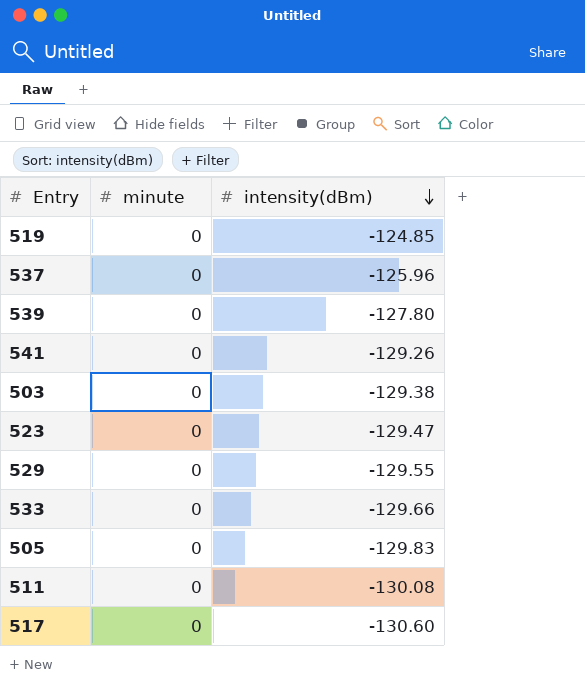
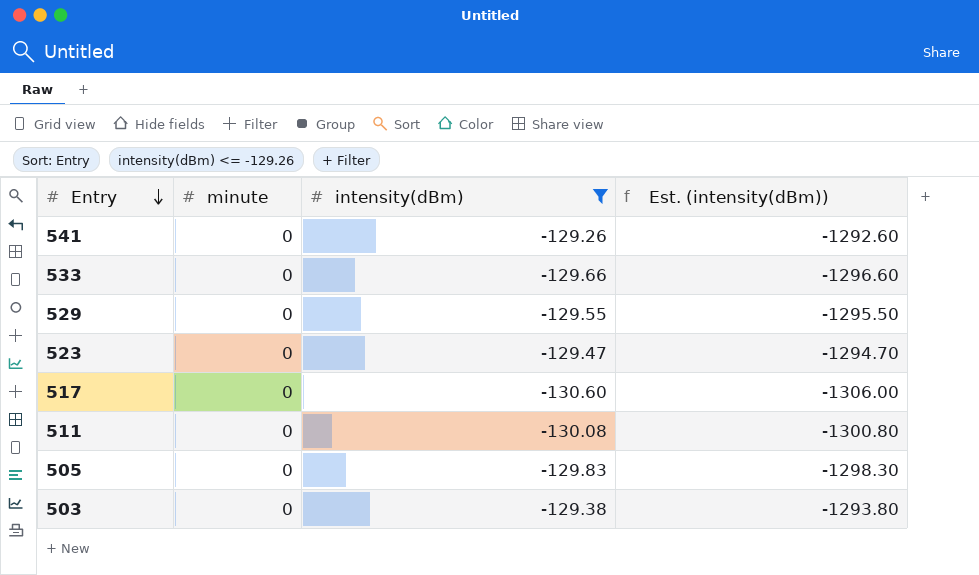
filter: none -> intensity(dBm) <= -129.26
row order: intensity(dBm) descending -> Entry descending
column Est. (intensity(dBm)) | formula: none -> [intensity(dBm)] * 10

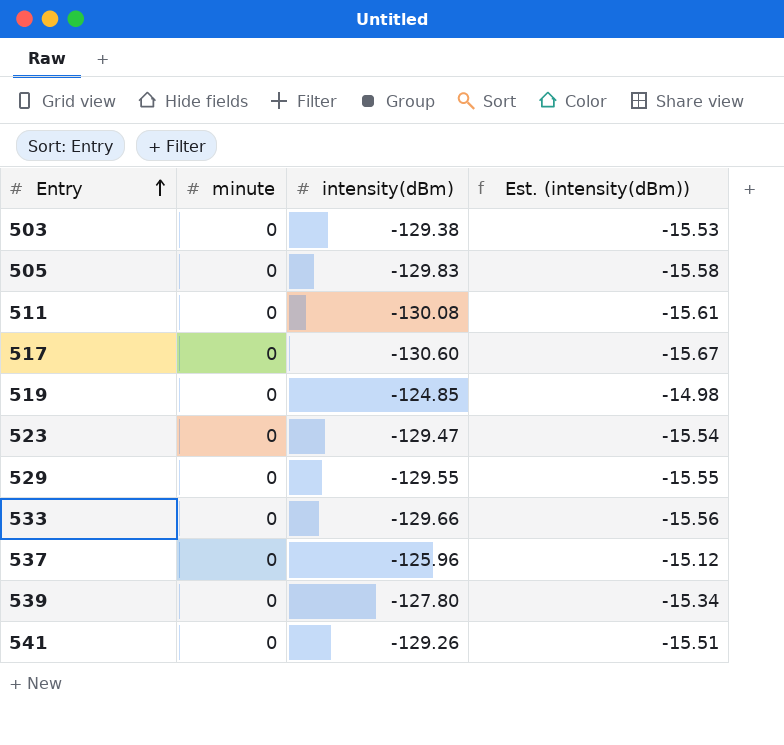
filter: intensity(dBm) <= -129.26 -> none
row order: Entry descending -> Entry ascending
column Est. (intensity(dBm)) | formula: [intensity(dBm)] * 10 -> [intensity(dBm)] * 0.12

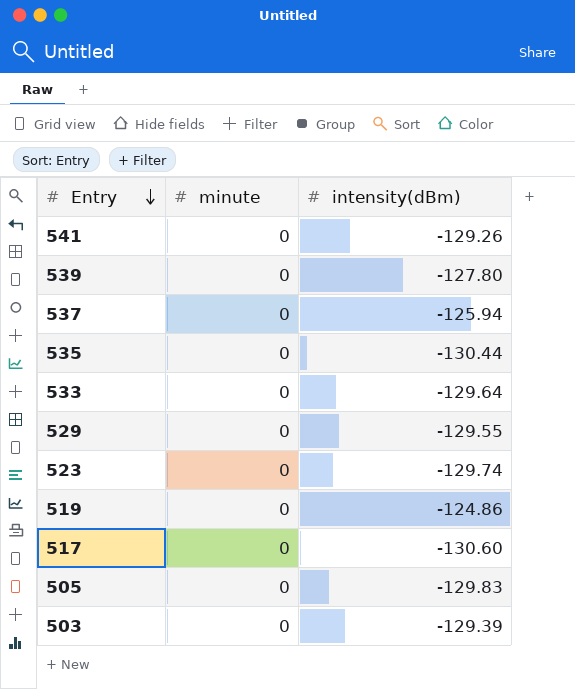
row order: Entry ascending -> Entry descending
column Est. (intensity(dBm)) | formula: [intensity(dBm)] * 0.12 -> none
row 511: 0 | -130.08 | -15.61 -> none
537 | intensity(dBm): -125.96 -> -125.94
row 535: none -> 0 | -130.44
533 | intensity(dBm): -129.66 -> -129.64
523 | intensity(dBm): -129.47 -> -129.74
519 | intensity(dBm): -124.85 -> -124.86
503 | intensity(dBm): -129.38 -> -129.39

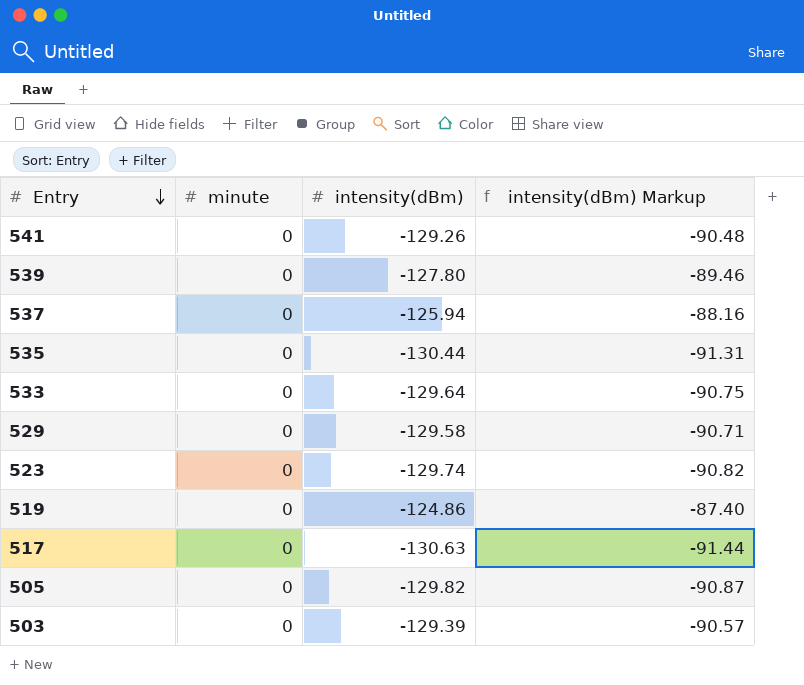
column intensity(dBm) Markup | formula: none -> [intensity(dBm)] * 0.7
529 | intensity(dBm): -129.55 -> -129.58
517 | intensity(dBm): -130.60 -> -130.63
505 | intensity(dBm): -129.83 -> -129.82

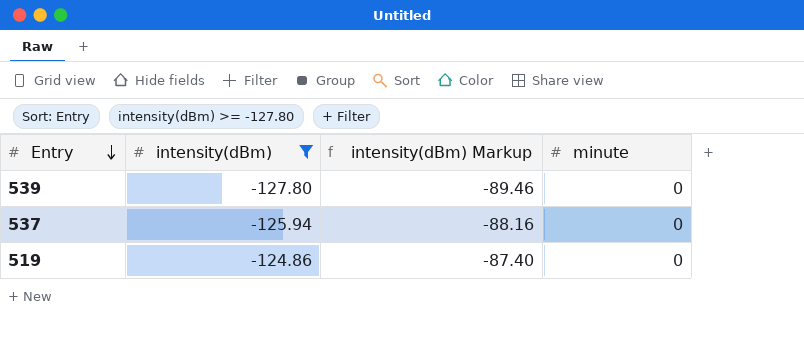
filter: none -> intensity(dBm) >= -127.80
column minute | position: 2 -> 4

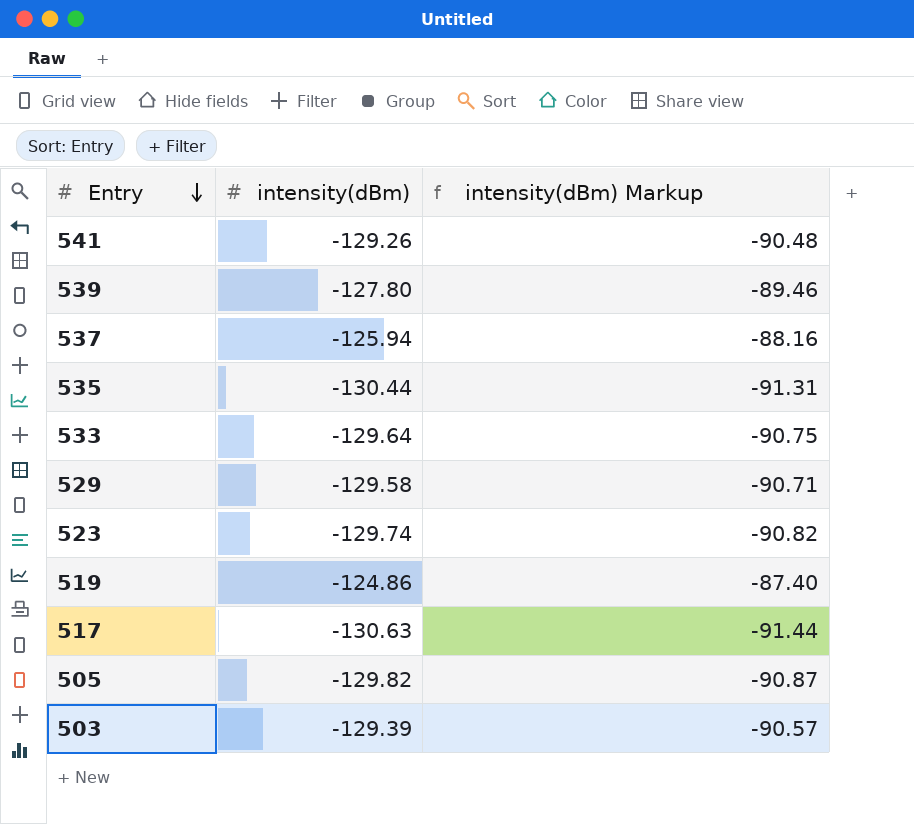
filter: intensity(dBm) >= -127.80 -> none
column minute | position: 4 -> none

